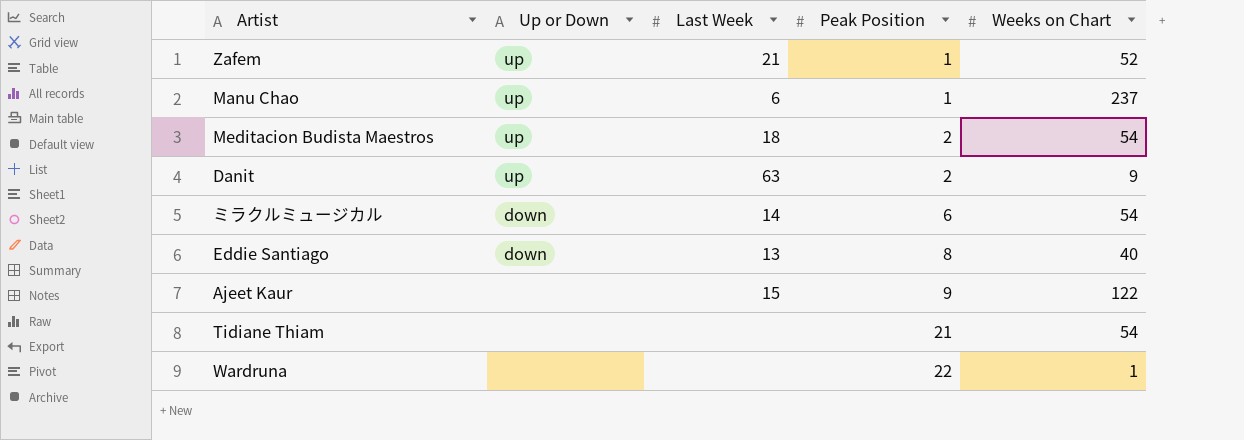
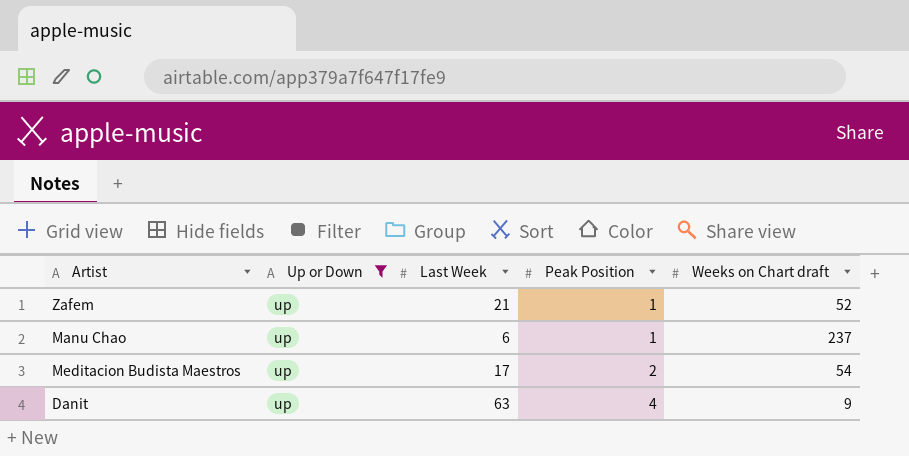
filter: none -> Up or Down = up
column name: Weeks on Chart -> Weeks on Chart draft
Meditacion Budista Maestros | Last Week: 18 -> 17
Danit | Peak Position: 2 -> 4

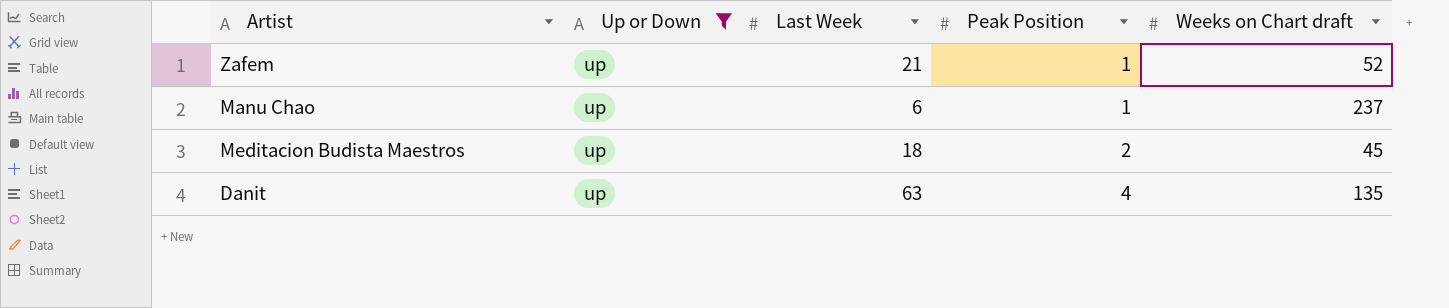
Meditacion Budista Maestros | Last Week: 17 -> 18
Meditacion Budista Maestros | Weeks on Chart draft: 54 -> 45
Danit | Weeks on Chart draft: 9 -> 135

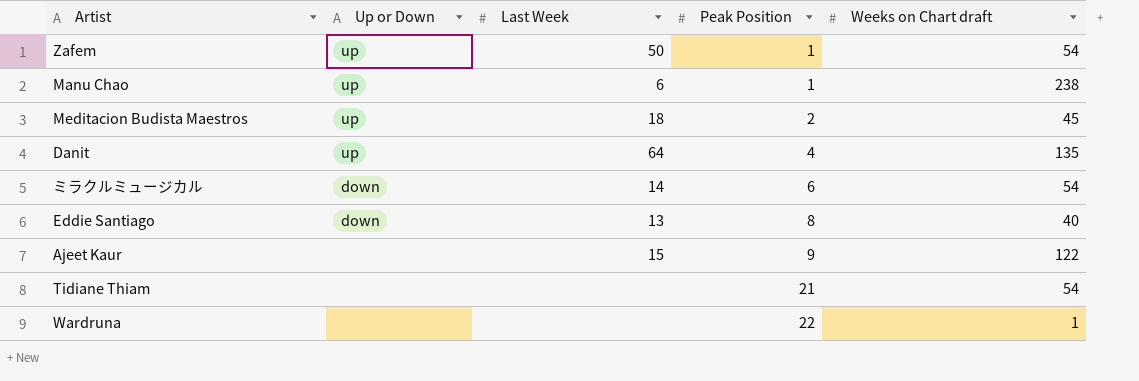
filter: Up or Down = up -> none
Zafem | Last Week: 21 -> 50
Zafem | Weeks on Chart draft: 52 -> 54
Manu Chao | Weeks on Chart draft: 237 -> 238
Danit | Last Week: 63 -> 64

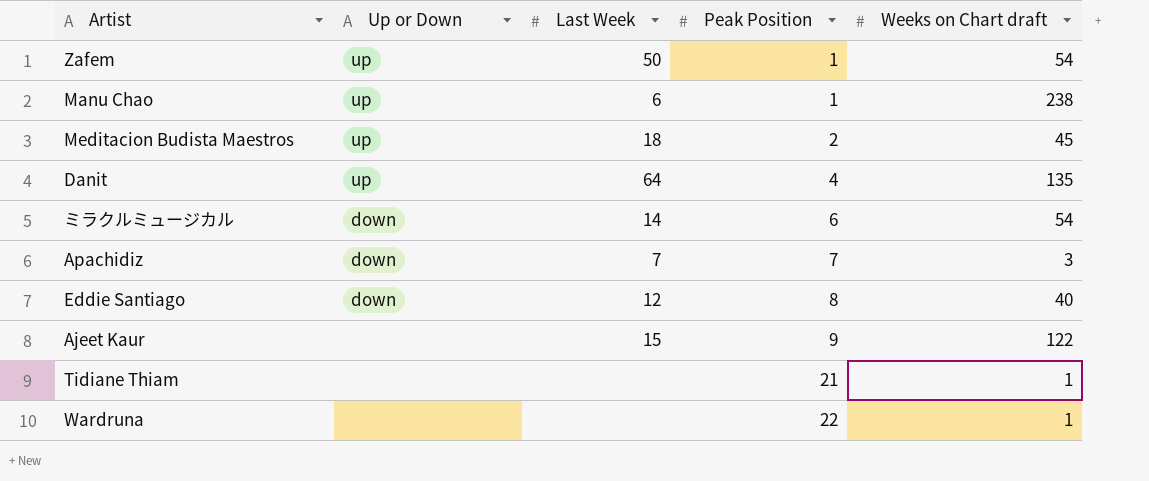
row Apachidiz: none -> down | 7 | 7 | 3
Eddie Santiago | Last Week: 13 -> 12
Tidiane Thiam | Weeks on Chart draft: 54 -> 1

